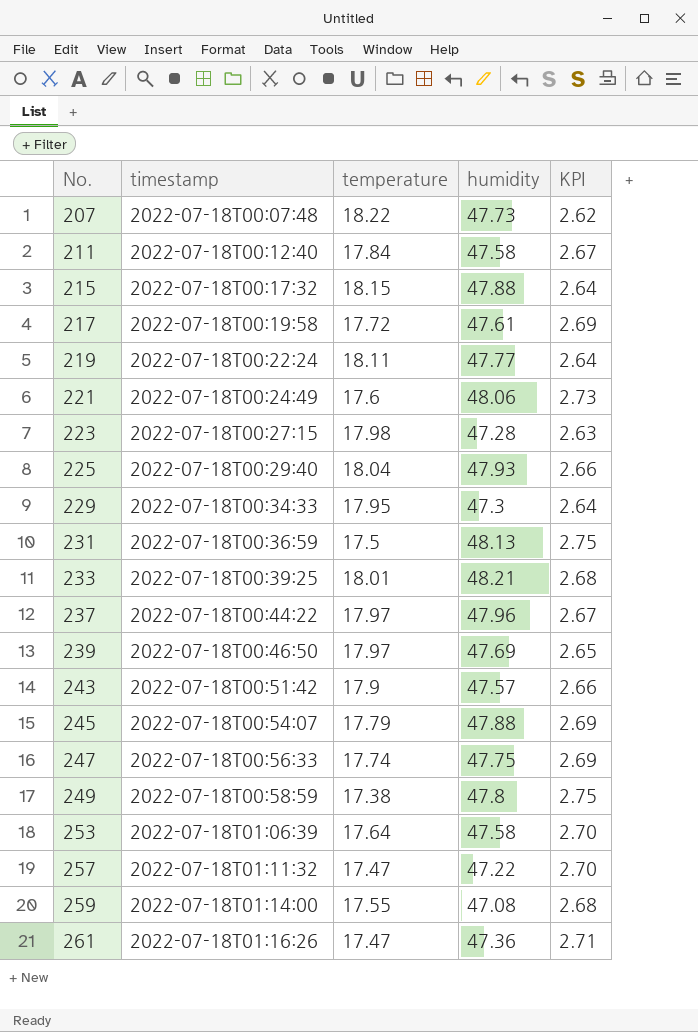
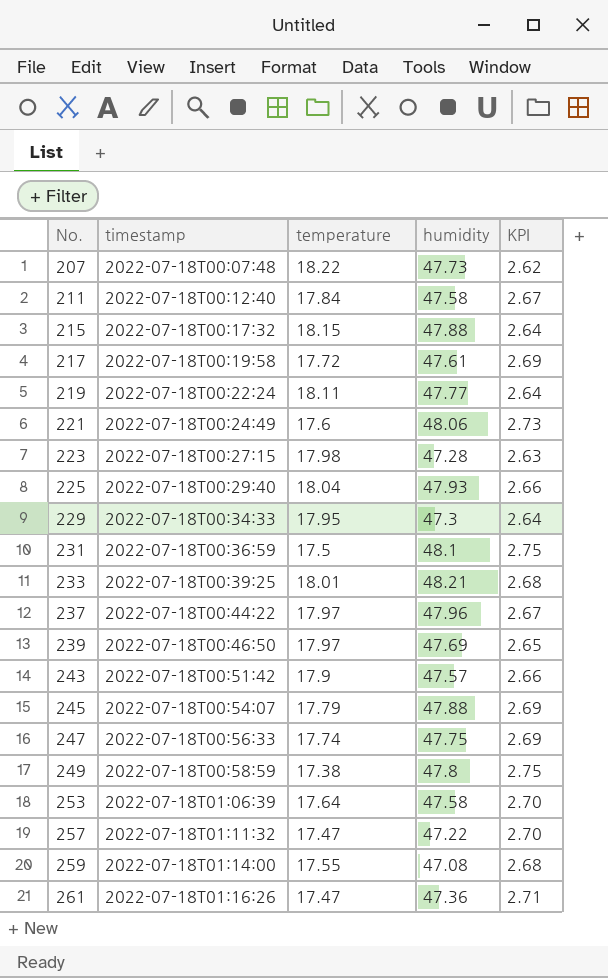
231 | humidity: 48.13 -> 48.1

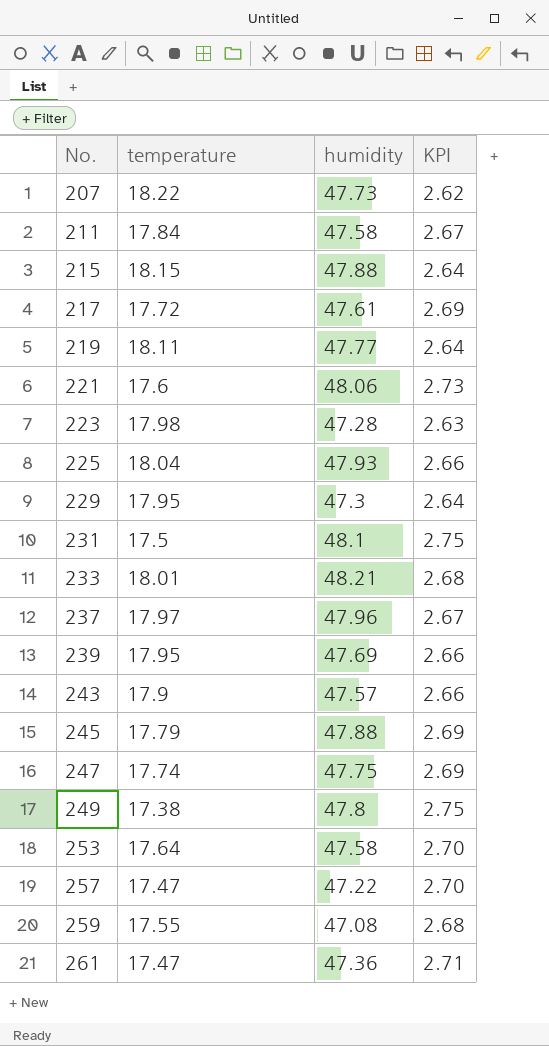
column timestamp | position: 2 -> none
239 | temperature: 17.97 -> 17.95
239 | KPI: 2.65 -> 2.66

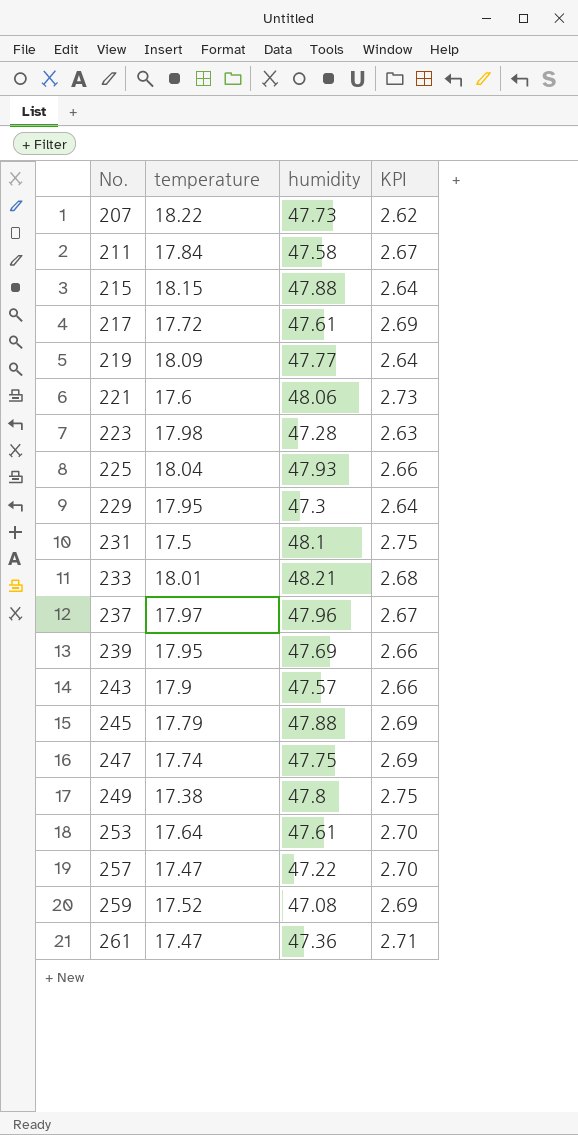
219 | temperature: 18.11 -> 18.09
253 | humidity: 47.58 -> 47.61
259 | temperature: 17.55 -> 17.52
259 | KPI: 2.68 -> 2.69

